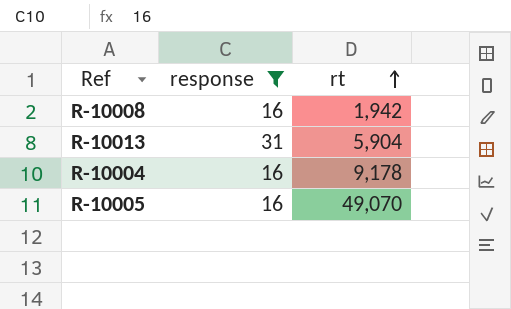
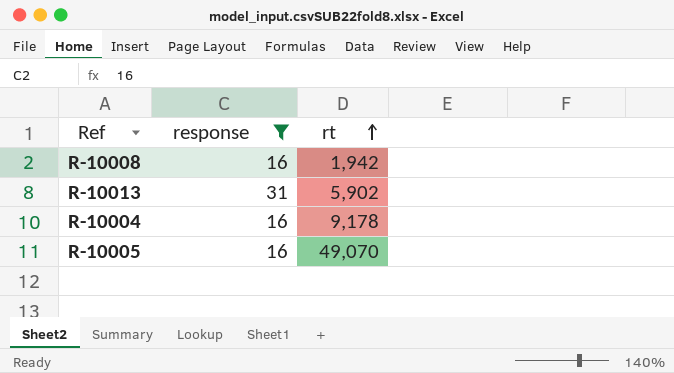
R-10013 | rt: 5,904 -> 5,902

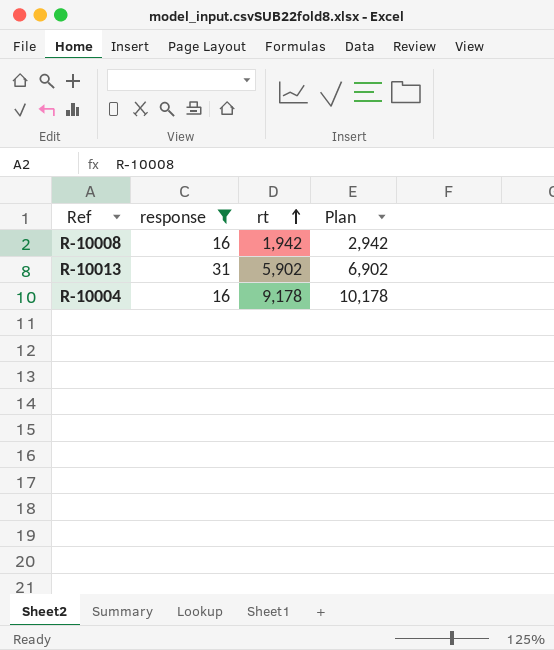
column Plan | formula: none -> [rt] + 1000
row R-10005: 16 | 49,070 -> none

